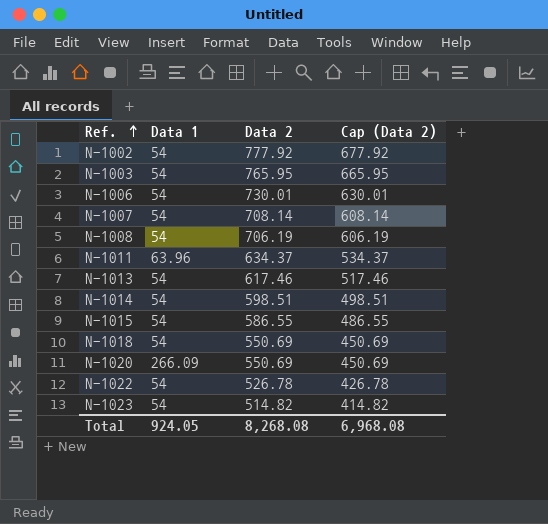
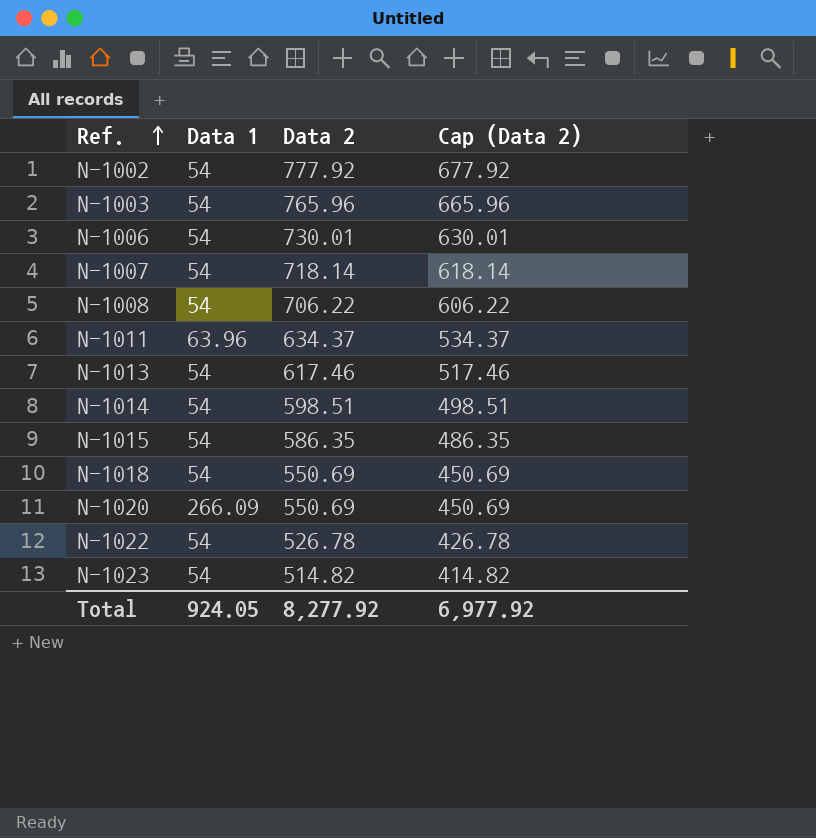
N-1003 | Data 2: 765.95 -> 765.96
N-1003 | Cap (Data 2): 665.95 -> 665.96
N-1007 | Data 2: 708.14 -> 718.14
N-1007 | Cap (Data 2): 608.14 -> 618.14
N-1008 | Data 2: 706.19 -> 706.22
N-1008 | Cap (Data 2): 606.19 -> 606.22
N-1015 | Data 2: 586.55 -> 586.35
N-1015 | Cap (Data 2): 486.55 -> 486.35
Total | Data 2: 8,268.08 -> 8,277.92
Total | Cap (Data 2): 6,968.08 -> 6,977.92

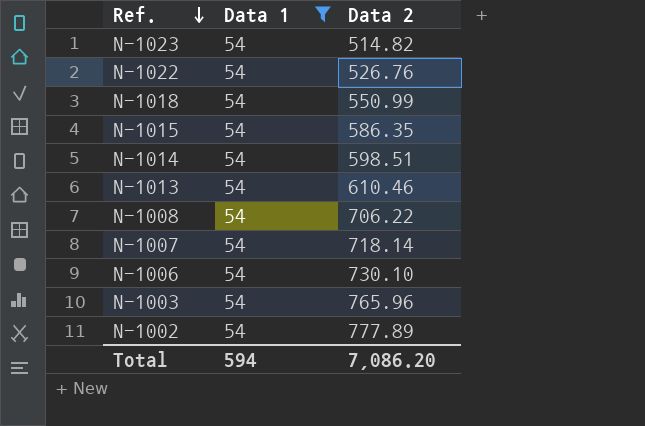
filter: none -> Data 1 = 54
row order: Ref. ascending -> Ref. descending
column Cap (Data 2) | formula: [Data 2] - 100 -> none
N-1022 | Data 2: 526.78 -> 526.76
N-1018 | Data 2: 550.69 -> 550.99
N-1013 | Data 2: 617.46 -> 610.46
N-1006 | Data 2: 730.01 -> 730.10
N-1002 | Data 2: 777.92 -> 777.89
Total | Data 1: 924.05 -> 594
Total | Data 2: 8,277.92 -> 7,086.20

